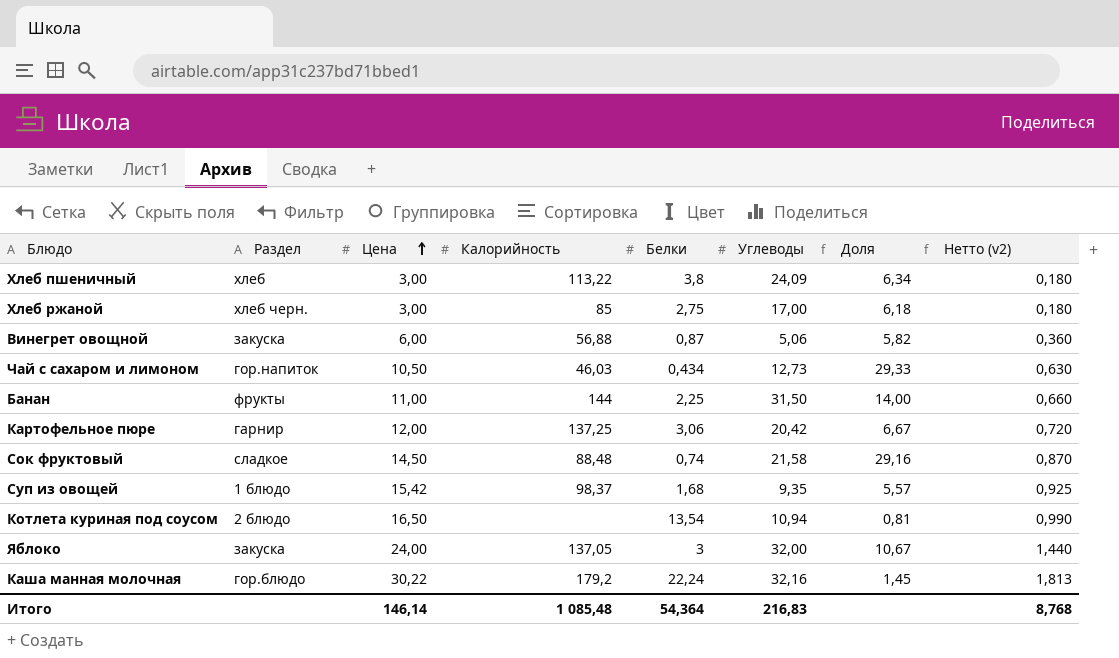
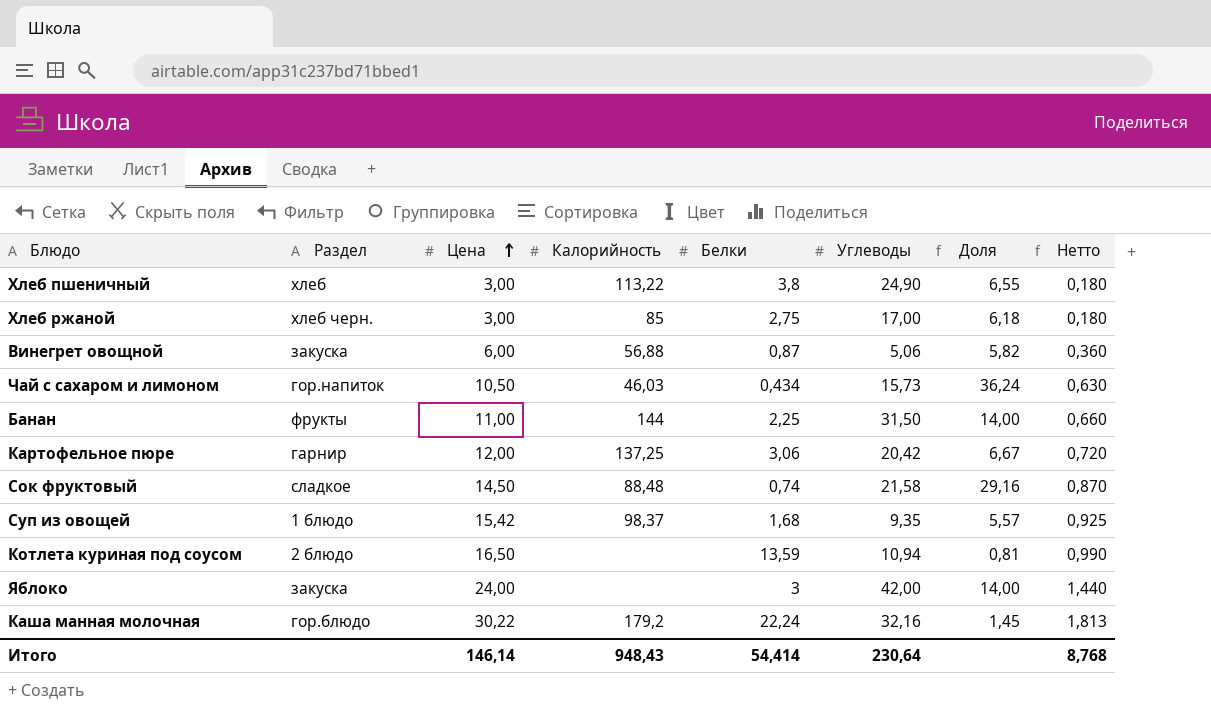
column name: Нетто (v2) -> Нетто
Хлеб пшеничный | Углеводы: 24,09 -> 24,90
Хлеб пшеничный | Доля: 6,34 -> 6,55
Чай с сахаром и лимоном | Углеводы: 12,73 -> 15,73
Чай с сахаром и лимоном | Доля: 29,33 -> 36,24
Котлета куриная под соусом | Белки: 13,54 -> 13,59
Яблоко | Калорийность: 137,05 -> none
Яблоко | Углеводы: 32,00 -> 42,00
Яблоко | Доля: 10,67 -> 14,00
Итого | Калорийность: 1 085,48 -> 948,43
Итого | Белки: 54,364 -> 54,414
Итого | Углеводы: 216,83 -> 230,64

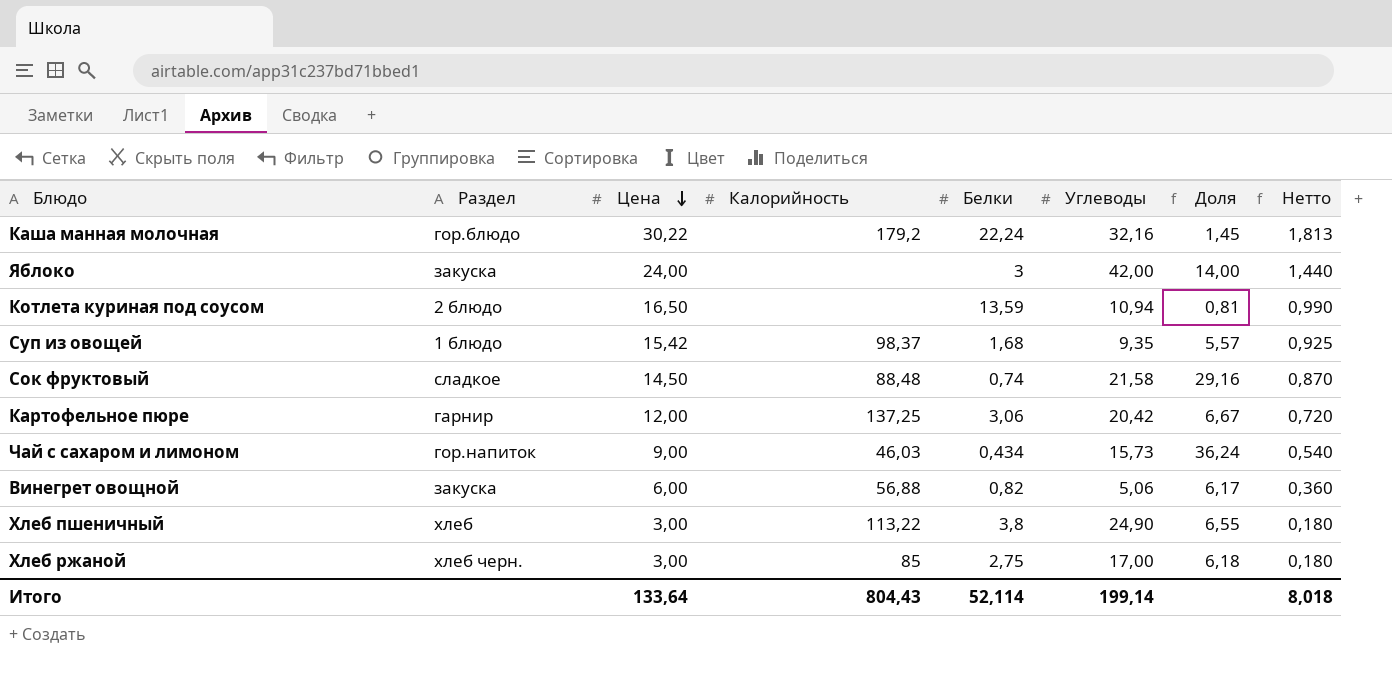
row order: Цена ascending -> Цена descending
row Банан: фрукты | 11,00 | 144 | 2,25 | 31,50 | 14,00 | 0,660 -> none
Чай с сахаром и лимоном | Цена: 10,50 -> 9,00
Чай с сахаром и лимоном | Нетто: 0,630 -> 0,540
Винегрет овощной | Белки: 0,87 -> 0,82
Винегрет овощной | Доля: 5,82 -> 6,17
Итого | Цена: 146,14 -> 133,64
Итого | Калорийность: 948,43 -> 804,43
Итого | Белки: 54,414 -> 52,114
Итого | Углеводы: 230,64 -> 199,14
Итого | Нетто: 8,768 -> 8,018

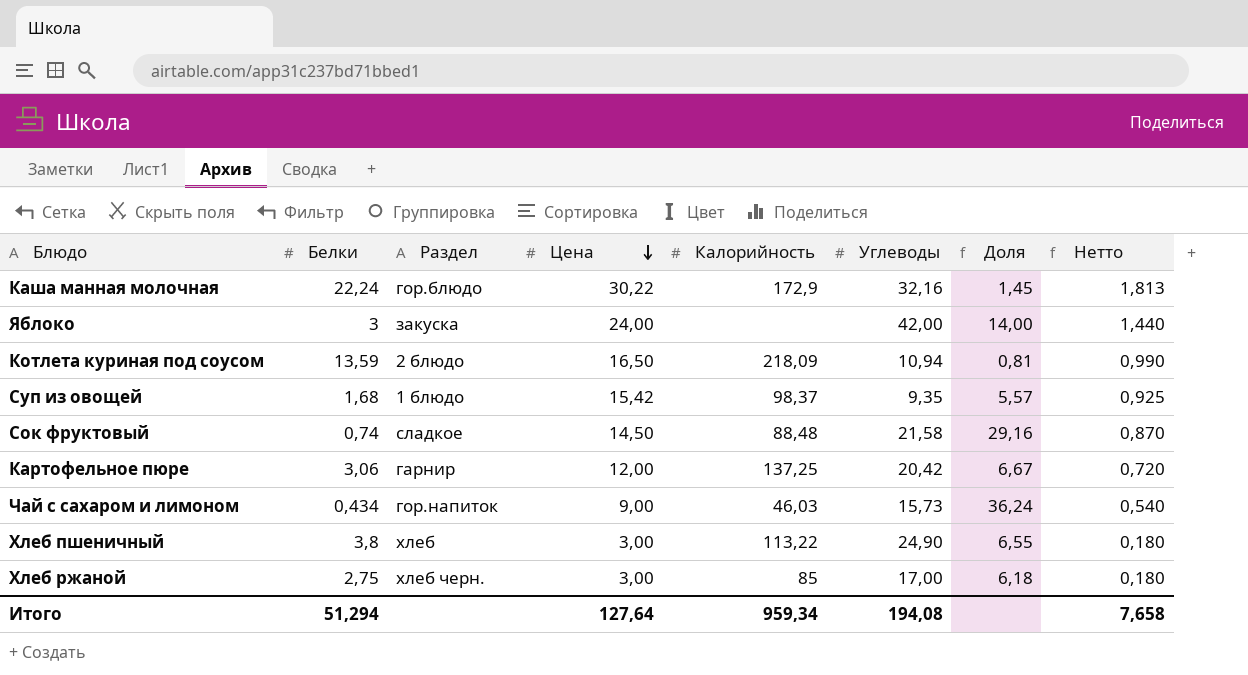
column Белки | position: 5 -> 2
row Винегрет овощной: закуска | 6,00 | 56,88 | 0,82 | 5,06 | 6,17 | 0,360 -> none
Каша манная молочная | Калорийность: 179,2 -> 172,9
Котлета куриная под соусом | Калорийность: none -> 218,09
Итого | Белки: 52,114 -> 51,294
Итого | Цена: 133,64 -> 127,64
Итого | Калорийность: 804,43 -> 959,34
Итого | Углеводы: 199,14 -> 194,08
Итого | Нетто: 8,018 -> 7,658

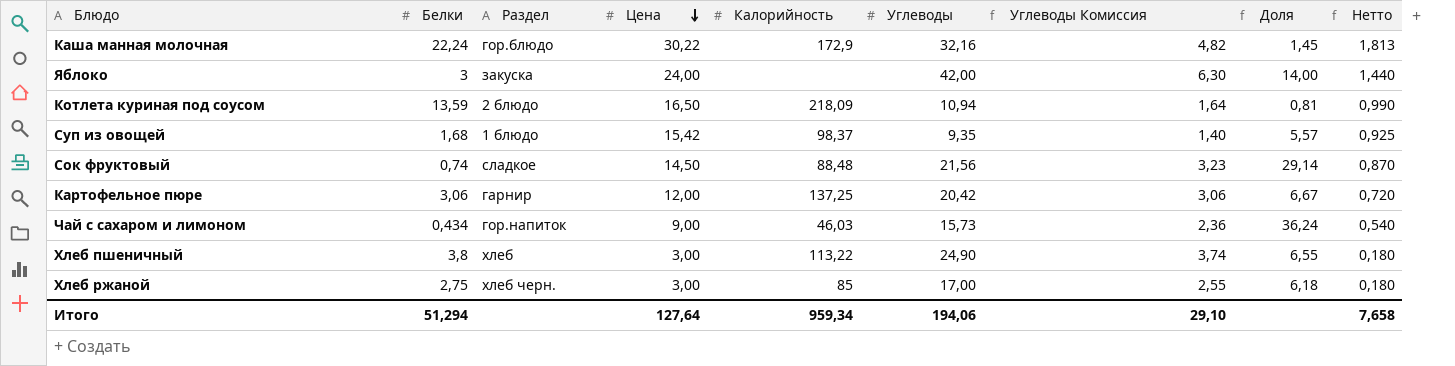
column Углеводы Комиссия | formula: none -> [Углеводы] * 0,15
Сок фруктовый | Углеводы: 21,58 -> 21,56
Сок фруктовый | Доля: 29,16 -> 29,14
Итого | Углеводы: 194,08 -> 194,06

